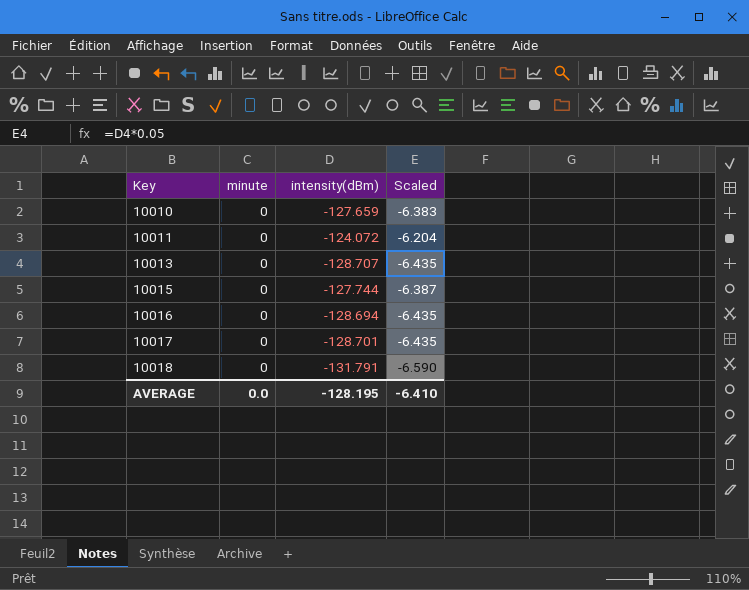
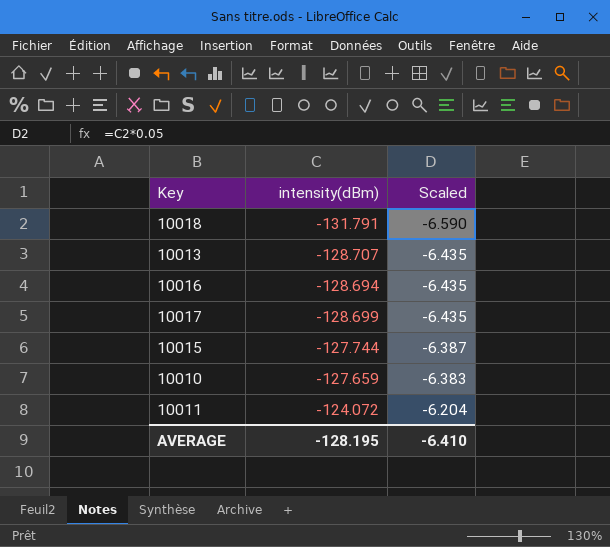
row order: Key ascending -> Scaled ascending
column minute | position: 2 -> none
10017 | intensity(dBm): -128.701 -> -128.699

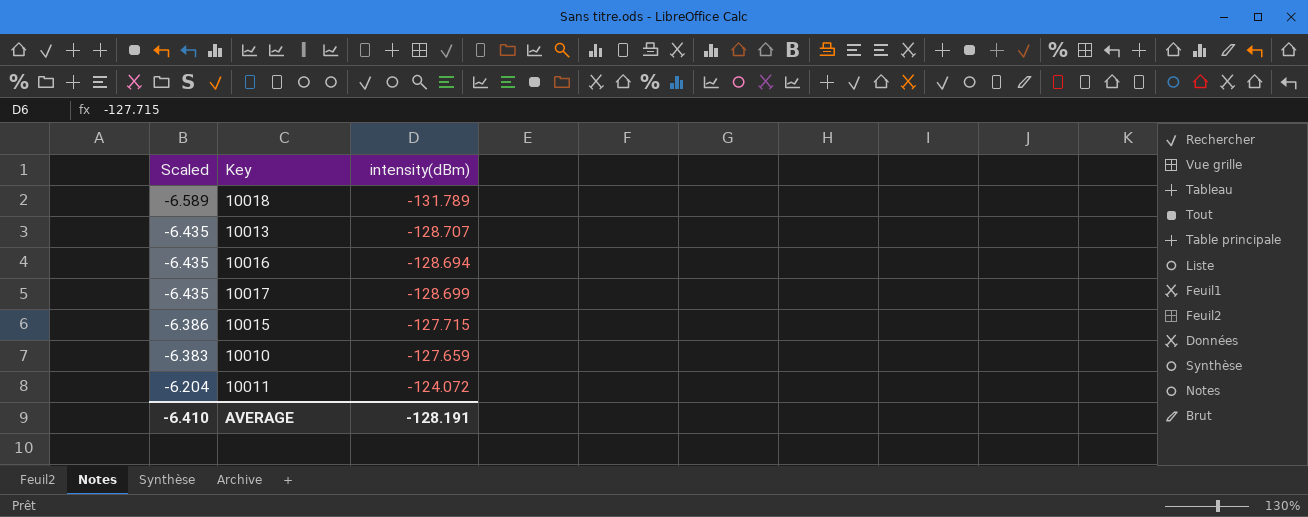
column Scaled | position: 3 -> 1
10018 | Scaled: -6.590 -> -6.589
10018 | intensity(dBm): -131.791 -> -131.789
10015 | Scaled: -6.387 -> -6.386
10015 | intensity(dBm): -127.744 -> -127.715
AVERAGE | intensity(dBm): -128.195 -> -128.191

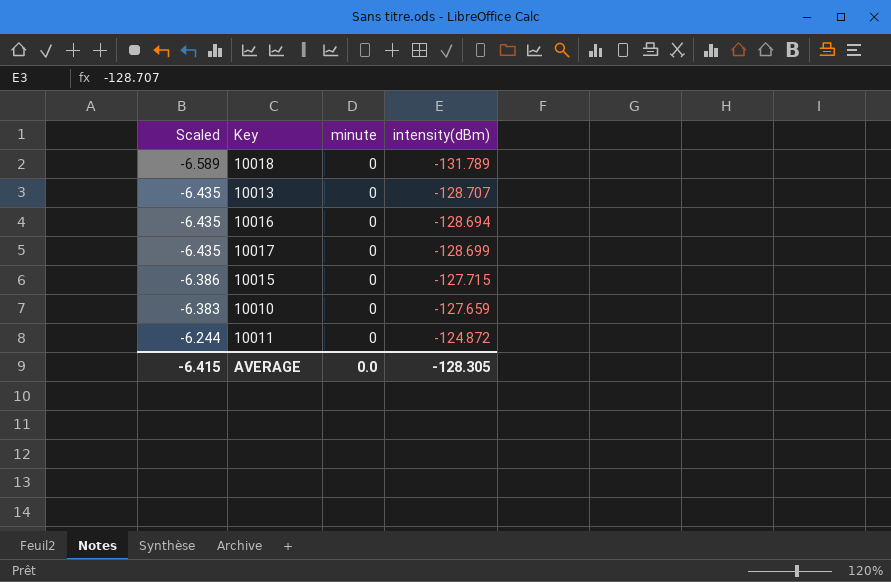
column minute | position: none -> 3
10011 | Scaled: -6.204 -> -6.244
10011 | intensity(dBm): -124.072 -> -124.872
AVERAGE | Scaled: -6.410 -> -6.415
AVERAGE | intensity(dBm): -128.191 -> -128.305

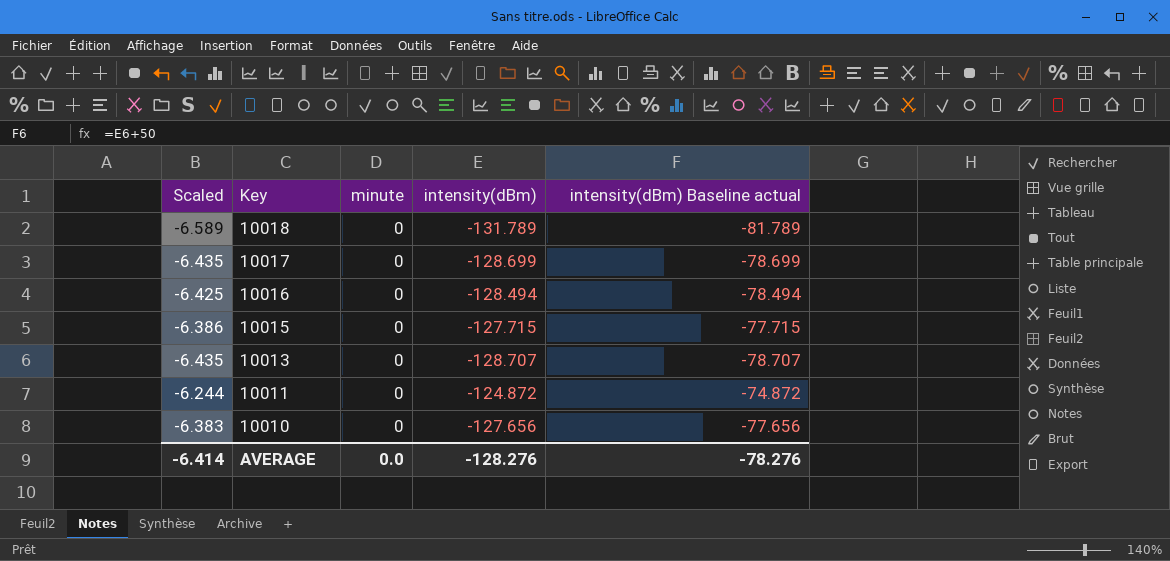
row order: Scaled ascending -> Key descending
column intensity(dBm) Baseline actual | formula: none -> [intensity(dBm)] + 50
10016 | Scaled: -6.435 -> -6.425
10016 | intensity(dBm): -128.694 -> -128.494
10010 | intensity(dBm): -127.659 -> -127.656
AVERAGE | Scaled: -6.415 -> -6.414
AVERAGE | intensity(dBm): -128.305 -> -128.276

